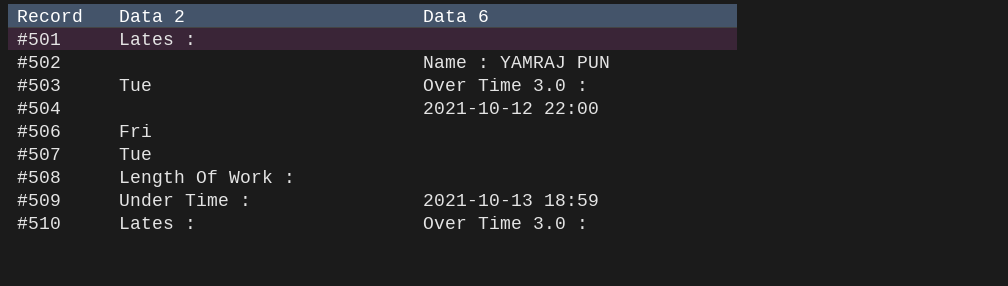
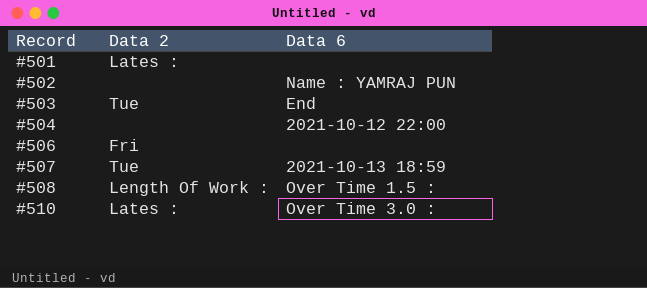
row #509: Under Time : | 2021-10-13 18:59 -> none
#503 | Data 6: Over Time 3.0 : -> End
#507 | Data 6: none -> 2021-10-13 18:59
#508 | Data 6: none -> Over Time 1.5 :

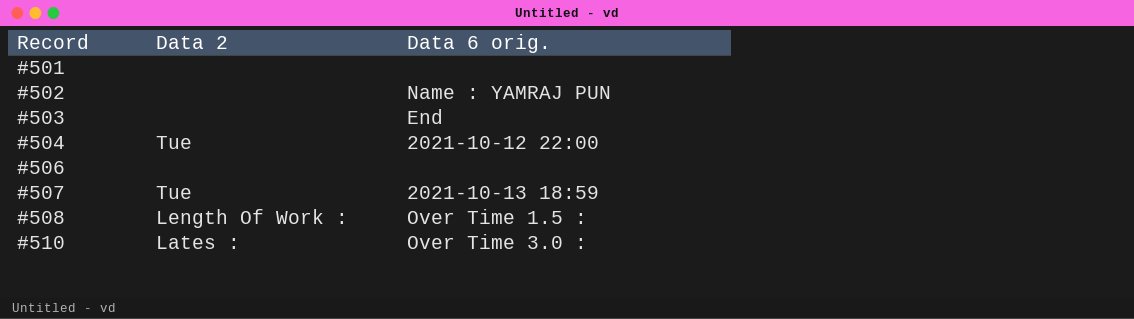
column name: Data 6 -> Data 6 orig.
#501 | Data 2: Lates : -> none
#503 | Data 2: Tue -> none
#504 | Data 2: none -> Tue
#506 | Data 2: Fri -> none

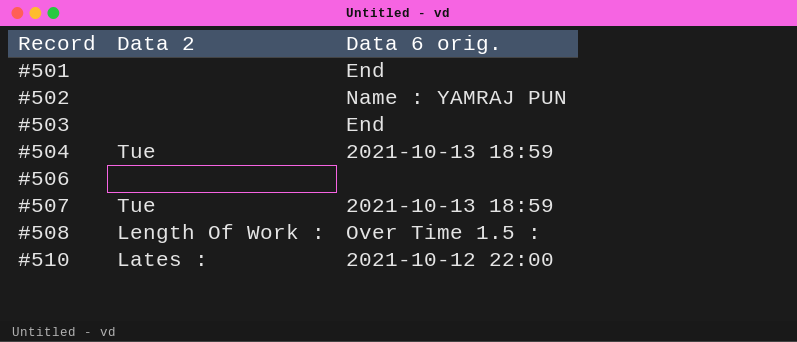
#501 | Data 6 orig.: none -> End
#504 | Data 6 orig.: 2021-10-12 22:00 -> 2021-10-13 18:59
#510 | Data 6 orig.: Over Time 3.0 : -> 2021-10-12 22:00

